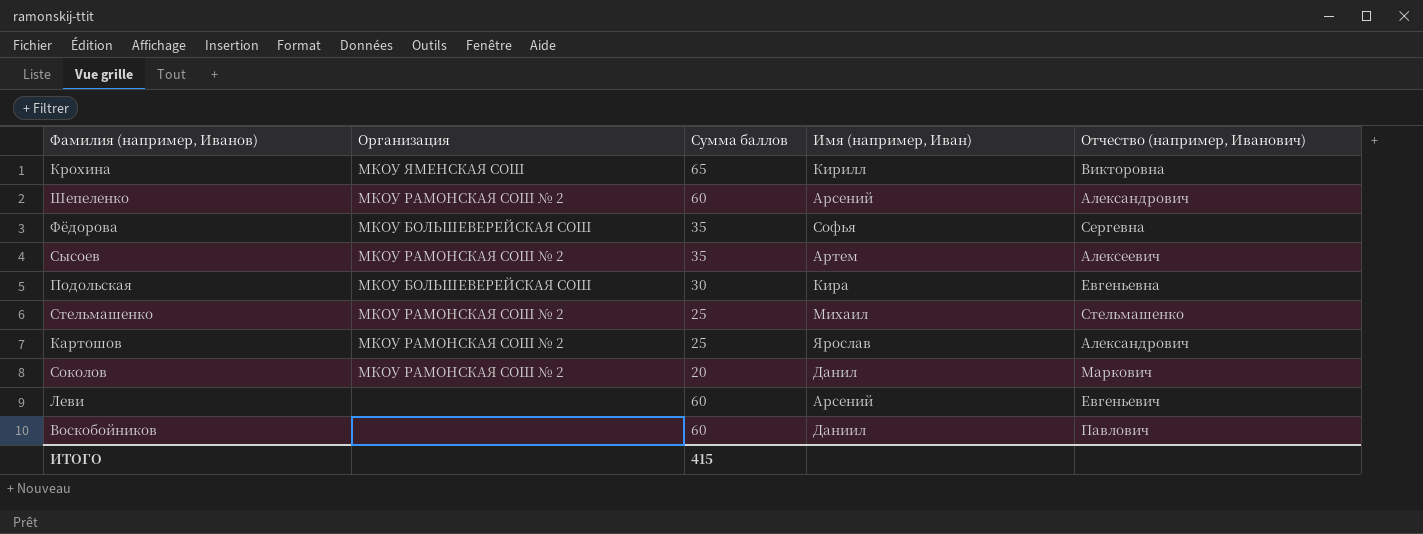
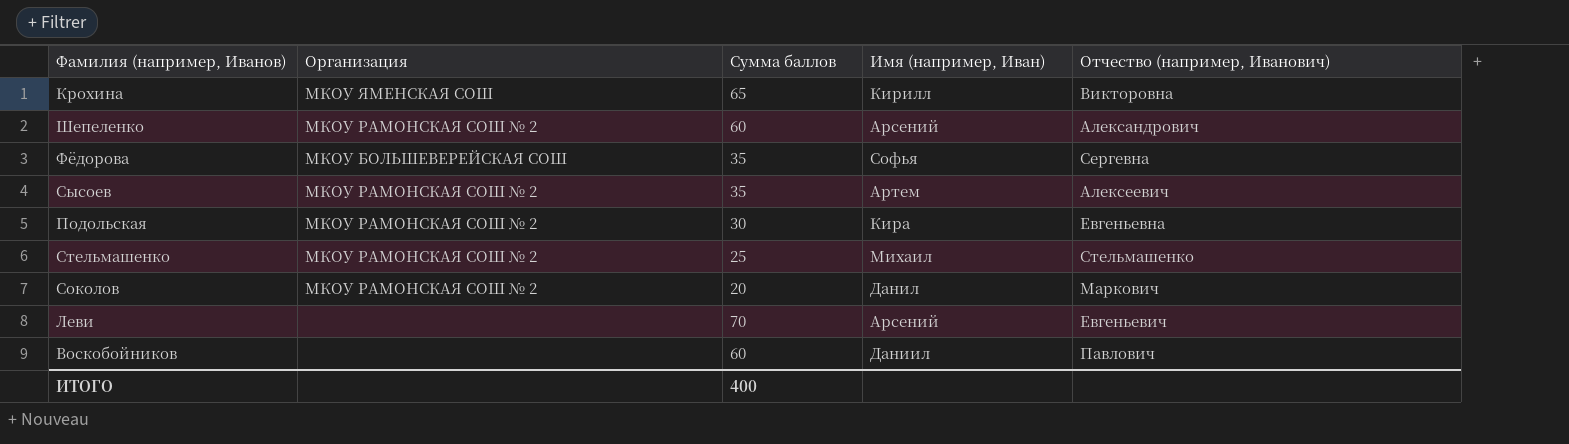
row Картошов: МКОУ РАМОНСКАЯ СОШ № 2 | 25 | Ярослав | Александрович -> none
Подольская | Организация: МКОУ БОЛЬШЕВЕРЕЙСКАЯ СОШ -> МКОУ РАМОНСКАЯ СОШ № 2
Леви | Сумма баллов: 60 -> 70
ИТОГО | Сумма баллов: 415 -> 400

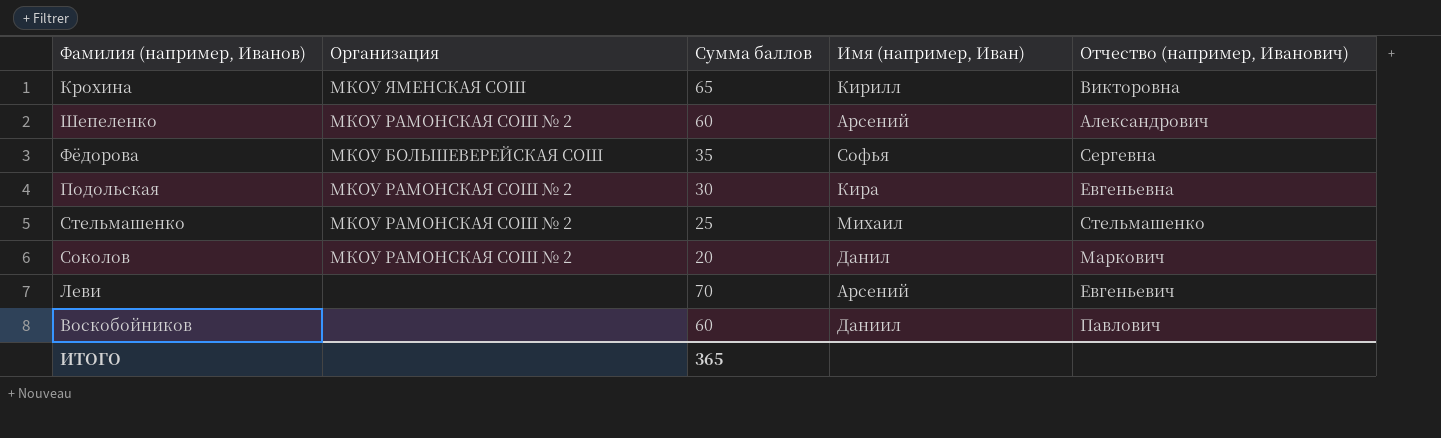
row Сысоев: МКОУ РАМОНСКАЯ СОШ № 2 | 35 | Артем | Алексеевич -> none
ИТОГО | Сумма баллов: 400 -> 365

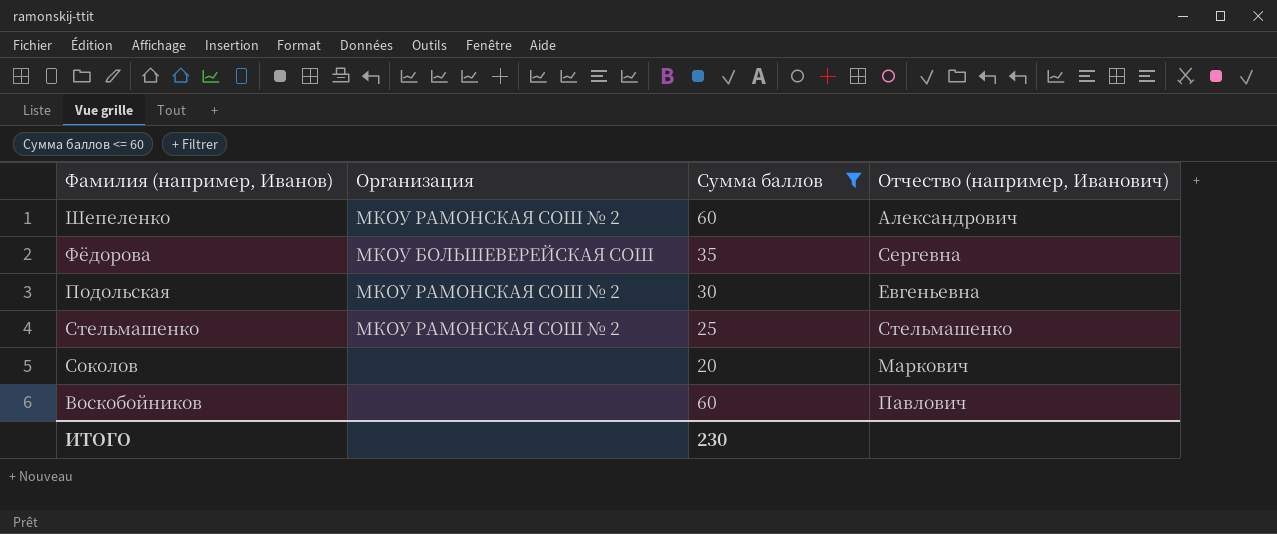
filter: none -> Сумма баллов <= 60
column Имя (например, Иван) | position: 4 -> none
Соколов | Организация: МКОУ РАМОНСКАЯ СОШ № 2 -> none
ИТОГО | Сумма баллов: 365 -> 230

